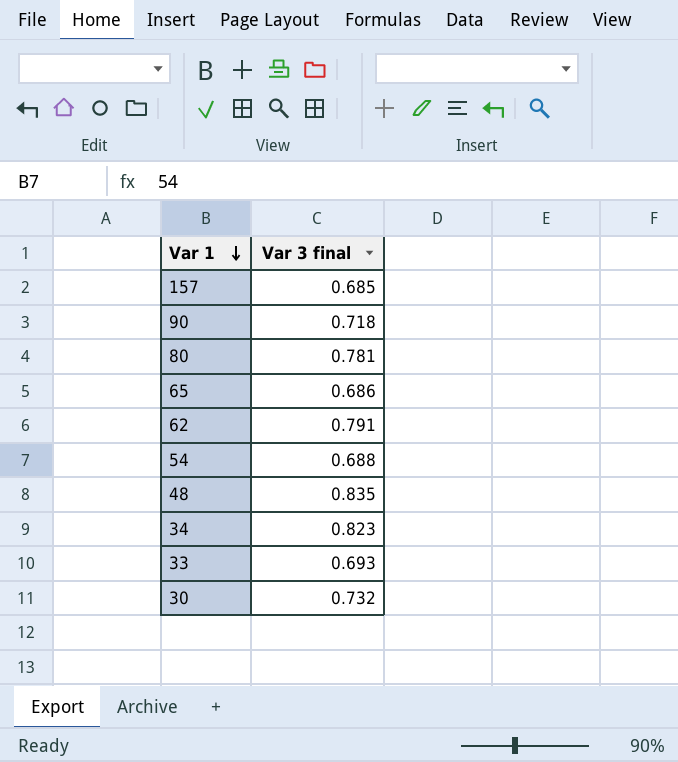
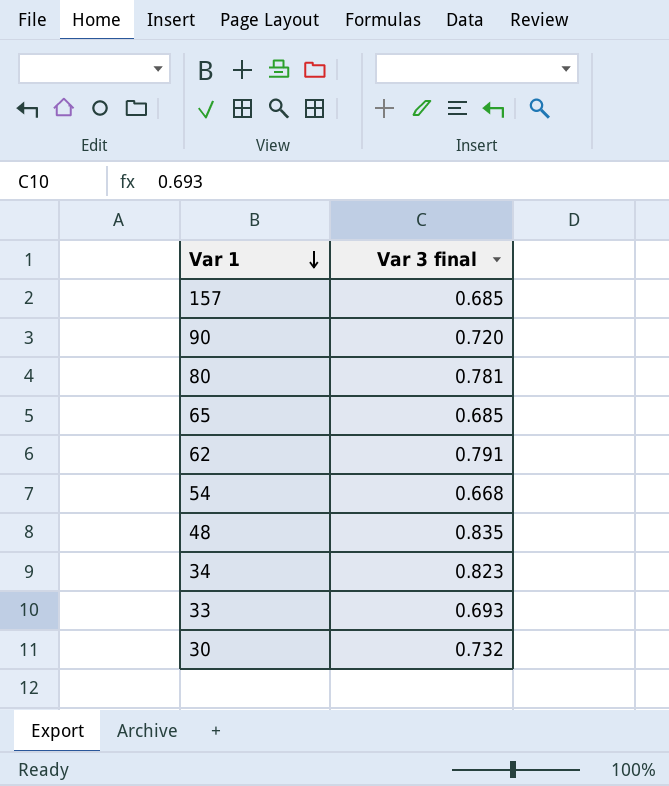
90 | Var 3 final: 0.718 -> 0.720
65 | Var 3 final: 0.686 -> 0.685
54 | Var 3 final: 0.688 -> 0.668

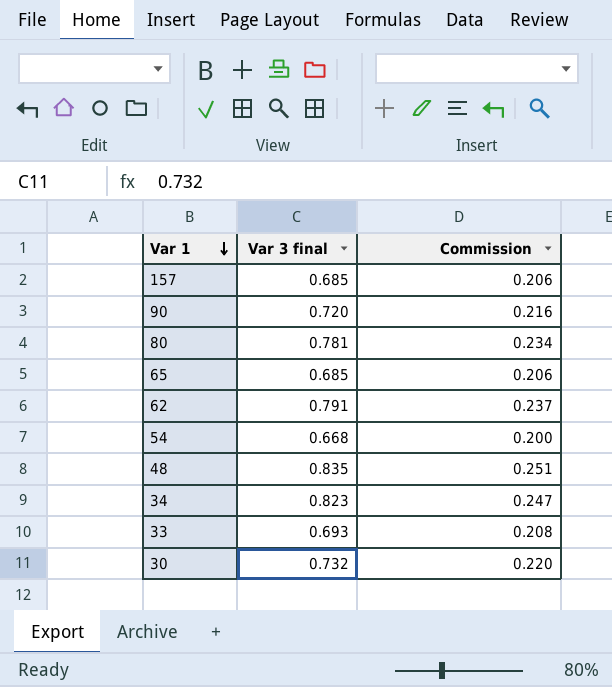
column Commission | formula: none -> [Var 3 final] * 0.3

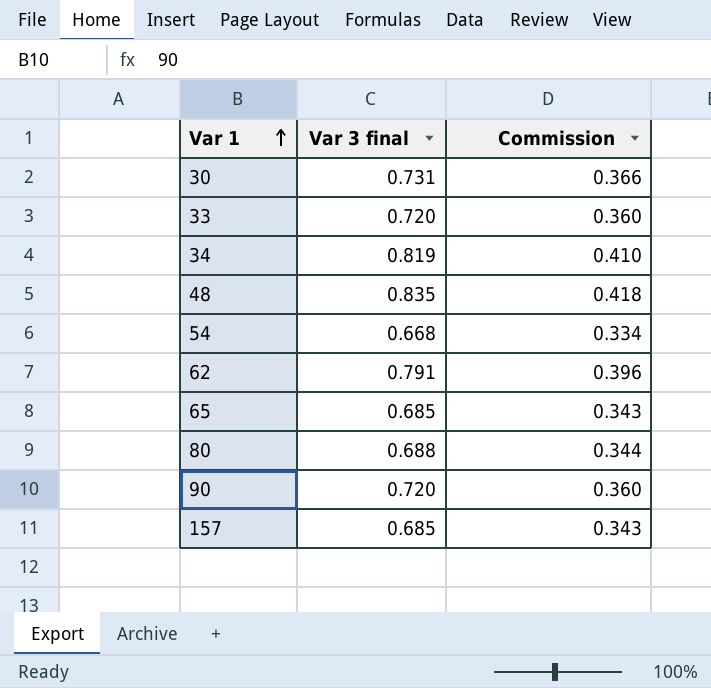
row order: Var 1 descending -> Var 1 ascending
column Commission | formula: [Var 3 final] * 0.3 -> [Var 3 final] * 0.5
30 | Var 3 final: 0.732 -> 0.731
33 | Var 3 final: 0.693 -> 0.720
34 | Var 3 final: 0.823 -> 0.819
80 | Var 3 final: 0.781 -> 0.688

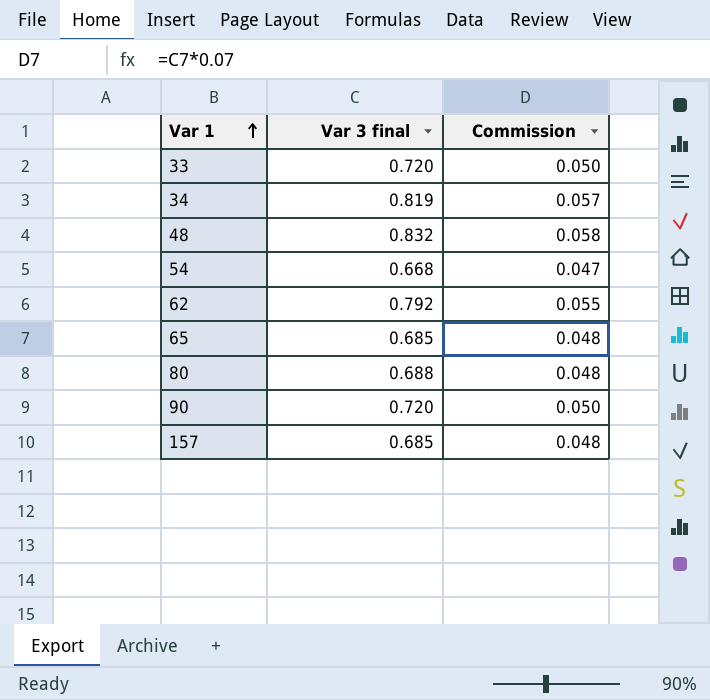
column Commission | formula: [Var 3 final] * 0.5 -> [Var 3 final] * 0.07
row 30: 0.731 | 0.366 -> none
48 | Var 3 final: 0.835 -> 0.832
62 | Var 3 final: 0.791 -> 0.792

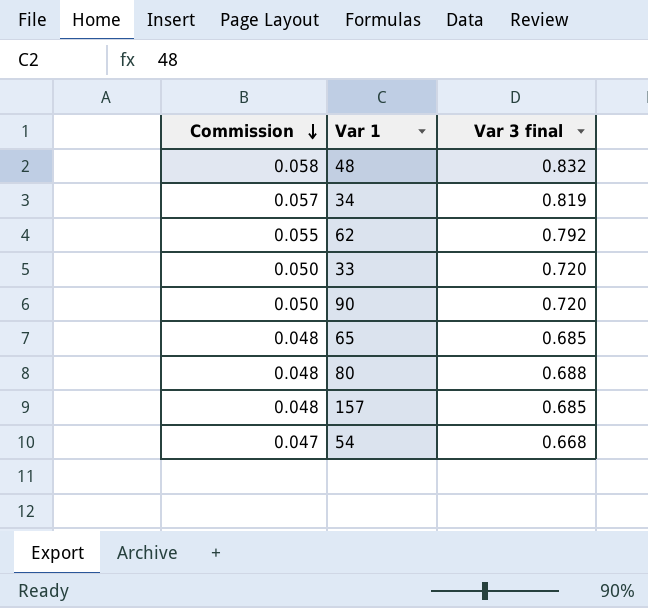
row order: Var 1 ascending -> Commission descending
column Commission | position: 3 -> 1

